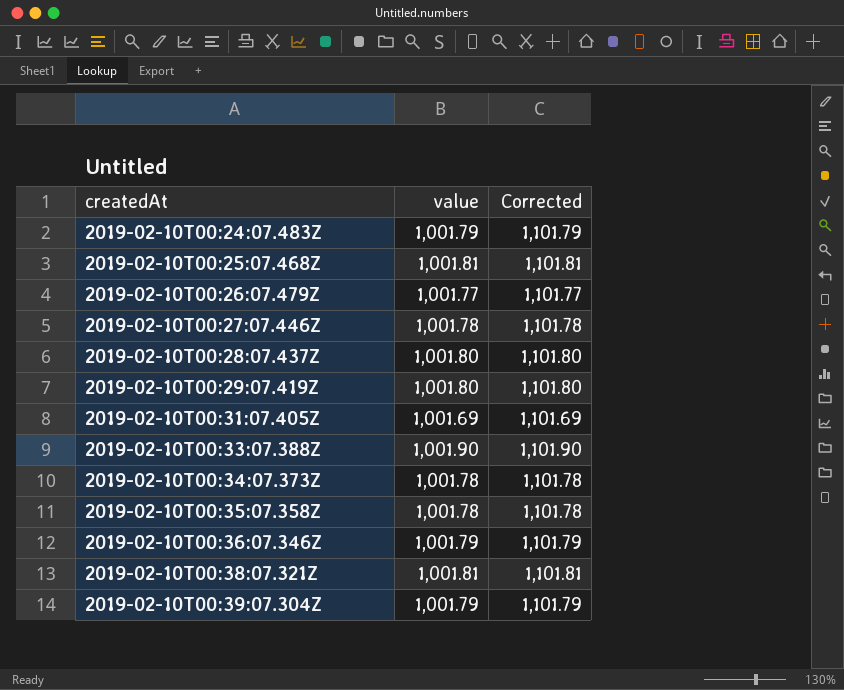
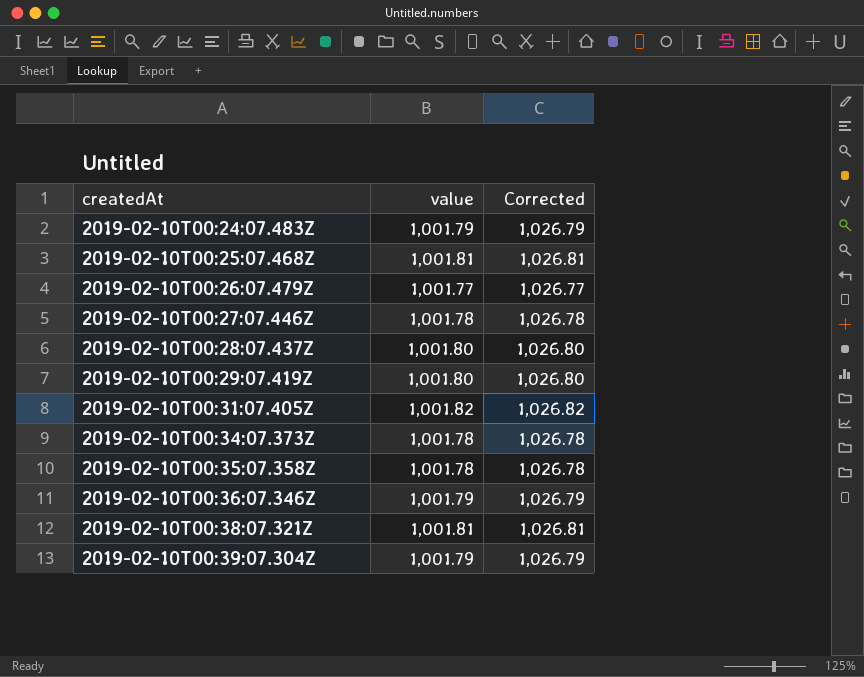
column Corrected | formula: [value] + 100 -> [value] + 25
row 2019-02-10T00:33:07.388Z: 1,001.90 | 1,101.90 -> none
2019-02-10T00:31:07.405Z | value: 1,001.69 -> 1,001.82

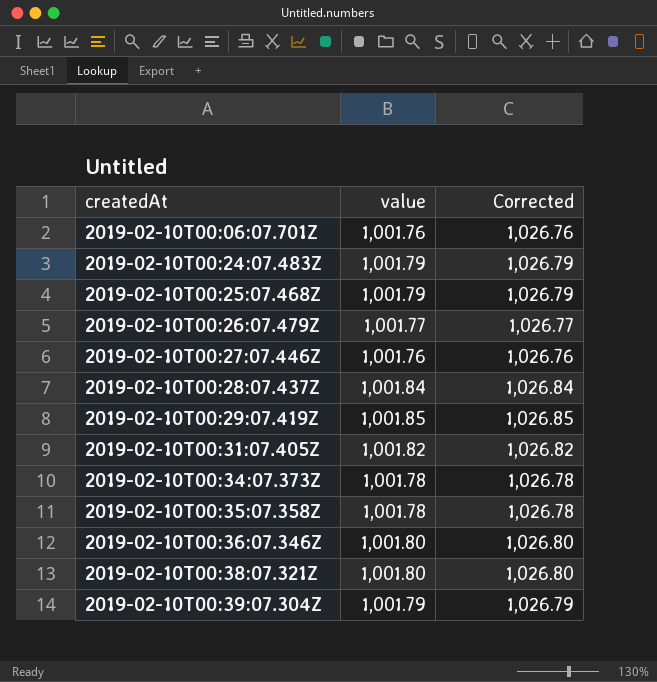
row 2019-02-10T00:06:07.701Z: none -> 1,001.76 | 1,026.76
2019-02-10T00:25:07.468Z | value: 1,001.81 -> 1,001.79
2019-02-10T00:25:07.468Z | Corrected: 1,026.81 -> 1,026.79
2019-02-10T00:27:07.446Z | value: 1,001.78 -> 1,001.76
2019-02-10T00:27:07.446Z | Corrected: 1,026.78 -> 1,026.76
2019-02-10T00:28:07.437Z | value: 1,001.80 -> 1,001.84
2019-02-10T00:28:07.437Z | Corrected: 1,026.80 -> 1,026.84
2019-02-10T00:29:07.419Z | value: 1,001.80 -> 1,001.85
2019-02-10T00:29:07.419Z | Corrected: 1,026.80 -> 1,026.85
2019-02-10T00:36:07.346Z | value: 1,001.79 -> 1,001.80
2019-02-10T00:36:07.346Z | Corrected: 1,026.79 -> 1,026.80
2019-02-10T00:38:07.321Z | value: 1,001.81 -> 1,001.80
2019-02-10T00:38:07.321Z | Corrected: 1,026.81 -> 1,026.80

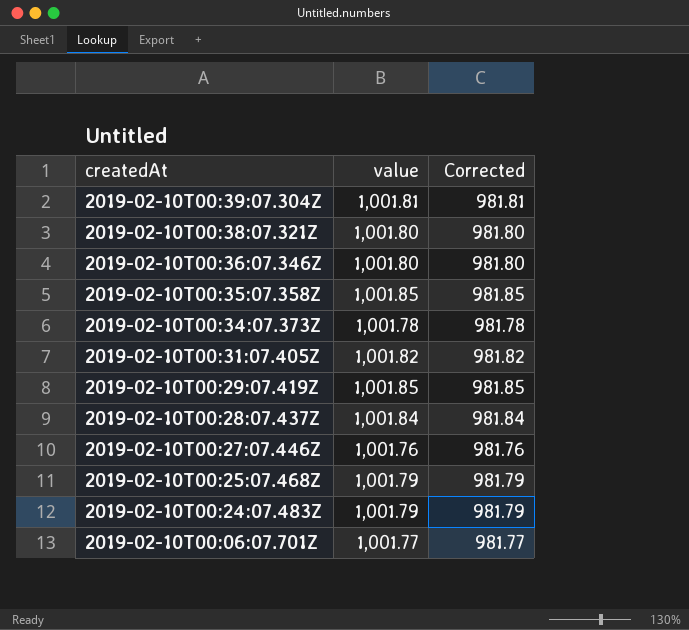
row order: createdAt ascending -> createdAt descending
column Corrected | formula: [value] + 25 -> [value] - 20
row 2019-02-10T00:26:07.479Z: 1,001.77 | 1,026.77 -> none
2019-02-10T00:39:07.304Z | value: 1,001.79 -> 1,001.81
2019-02-10T00:35:07.358Z | value: 1,001.78 -> 1,001.85
2019-02-10T00:06:07.701Z | value: 1,001.76 -> 1,001.77

